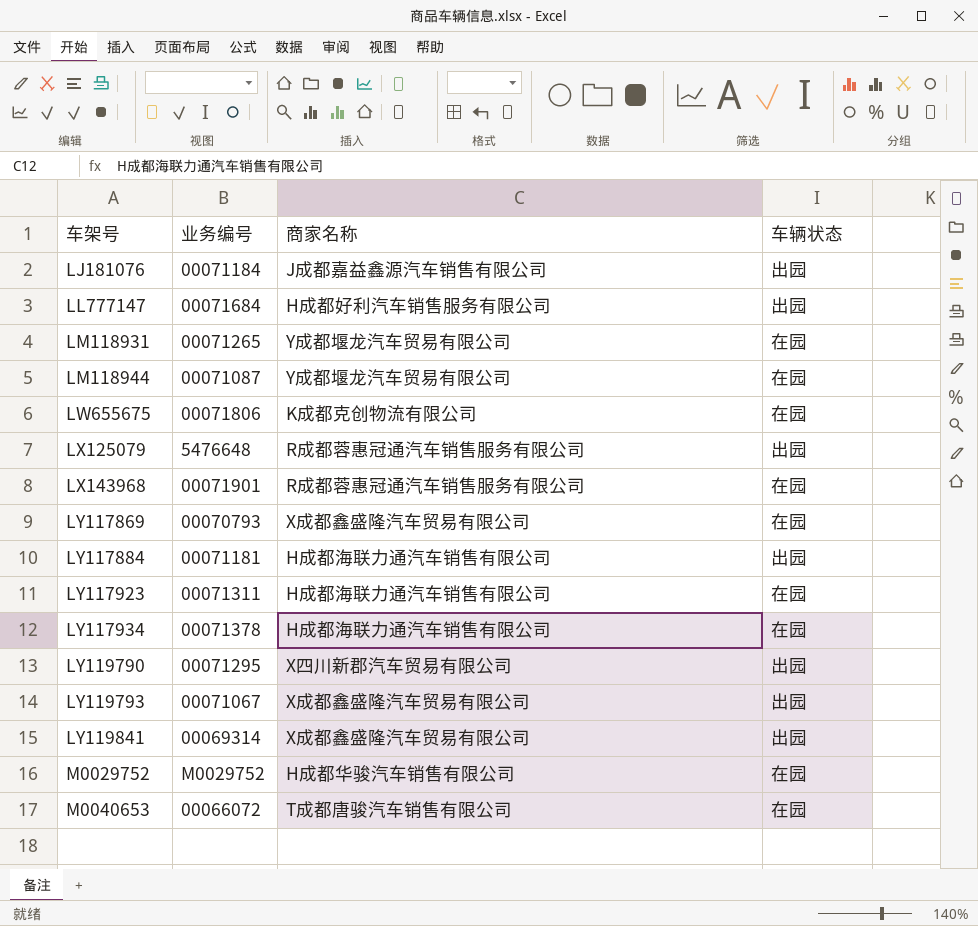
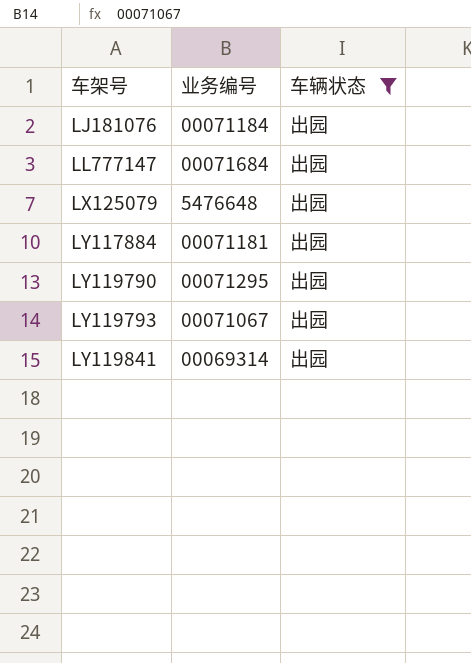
filter: none -> 车辆状态 = 出园
column 商家名称 | position: 3 -> none

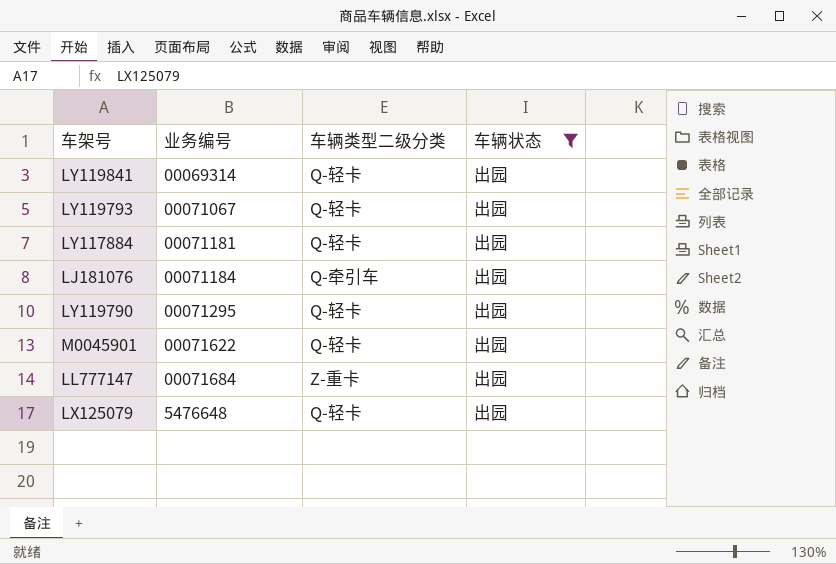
row order: 车架号 ascending -> 业务编号 ascending
column 车辆类型二级分类 | position: none -> 3
row M0045901: none -> 00071622 | Q-轻卡 | 出园

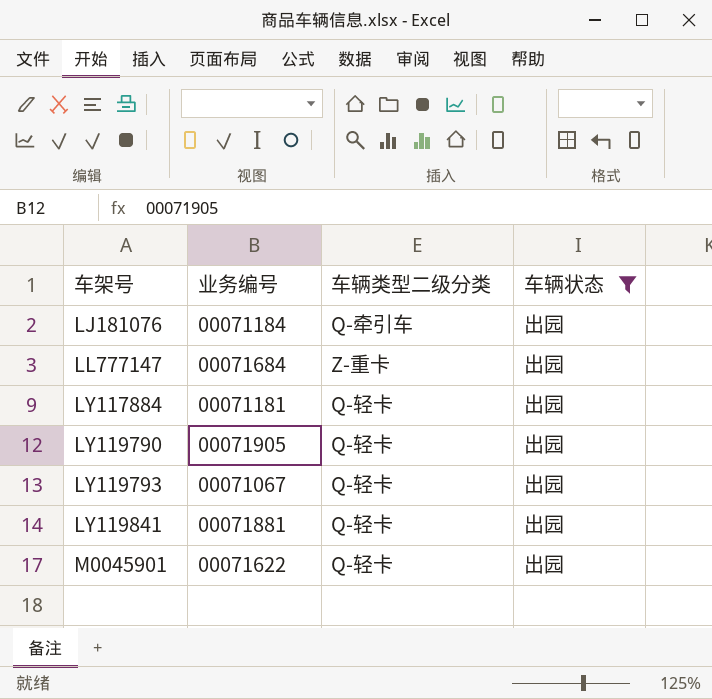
row order: 业务编号 ascending -> 车架号 ascending
row LX125079: 5476648 | Q-轻卡 | 出园 -> none
LY119790 | 业务编号: 00071295 -> 00071905
LY119841 | 业务编号: 00069314 -> 00071881

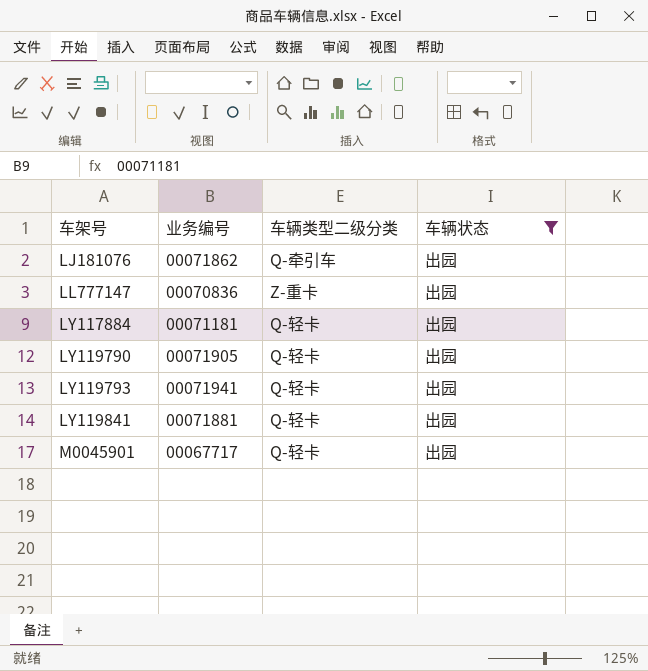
LJ181076 | 业务编号: 00071184 -> 00071862
LL777147 | 业务编号: 00071684 -> 00070836
LY119793 | 业务编号: 00071067 -> 00071941
M0045901 | 业务编号: 00071622 -> 00067717

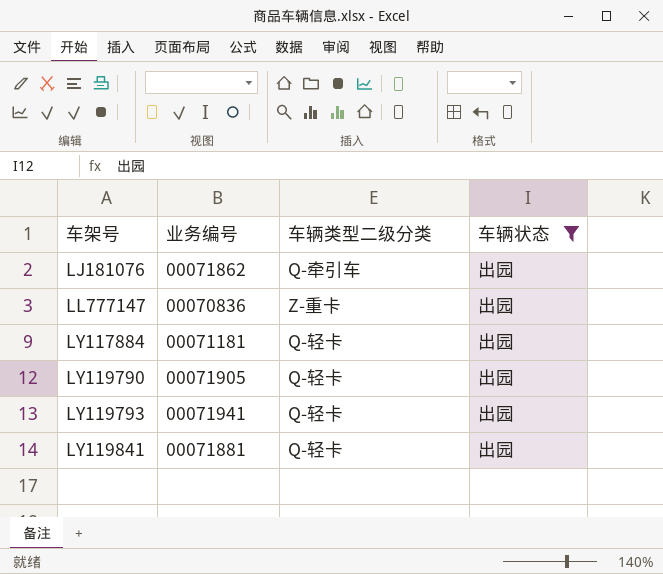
row M0045901: 00067717 | Q-轻卡 | 出园 -> none

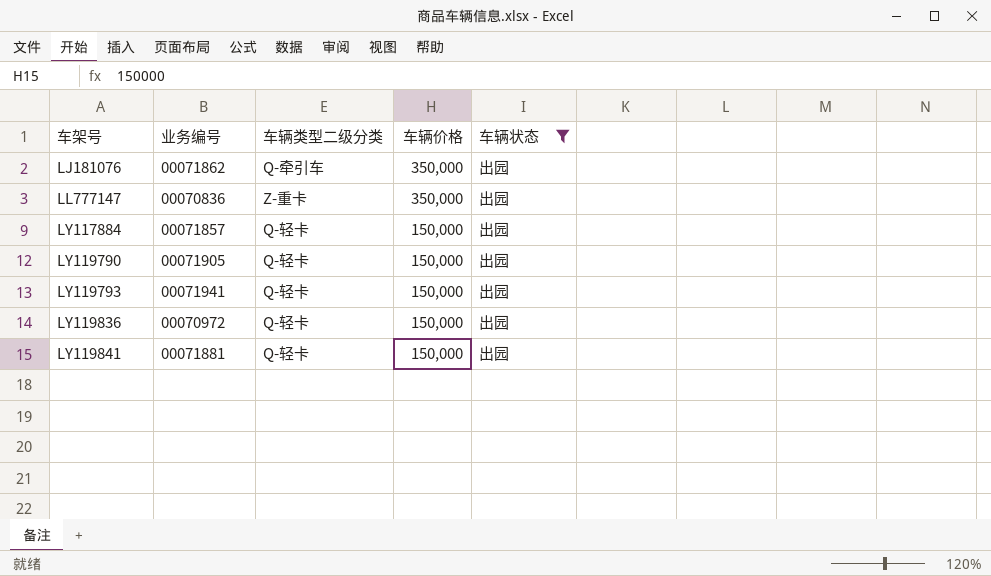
column 车辆价格 | position: none -> 4
LY117884 | 业务编号: 00071181 -> 00071857
row LY119836: none -> 00070972 | Q-轻卡 | 150,000 | 出园

